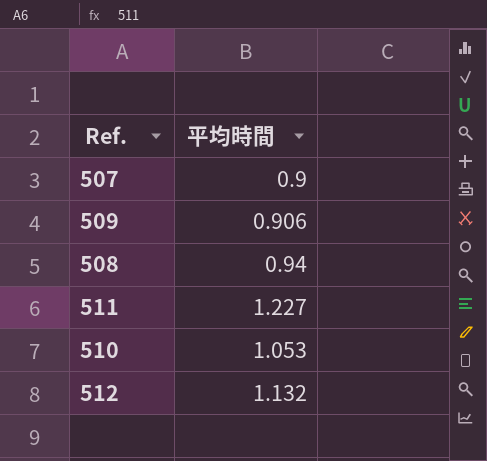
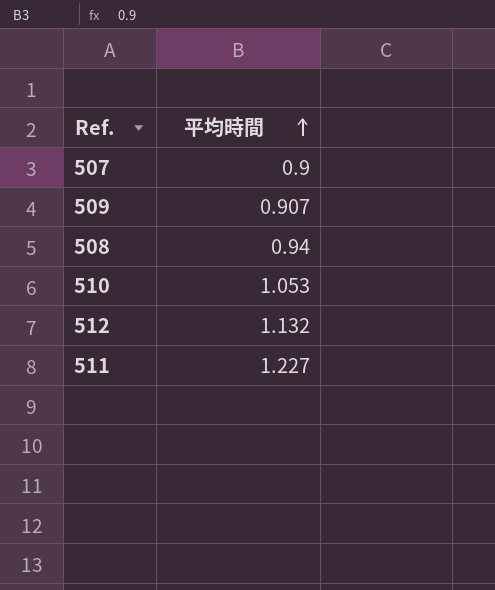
row order: none -> 平均時間 ascending
509 | 平均時間: 0.906 -> 0.907

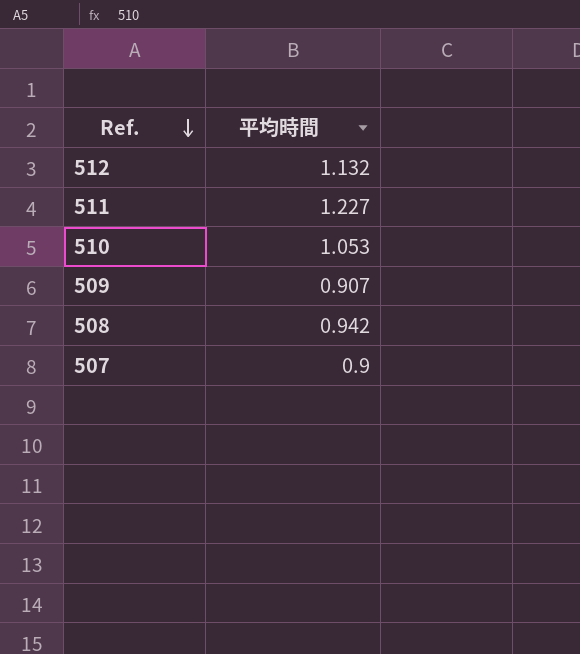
row order: 平均時間 ascending -> Ref. descending
508 | 平均時間: 0.94 -> 0.942

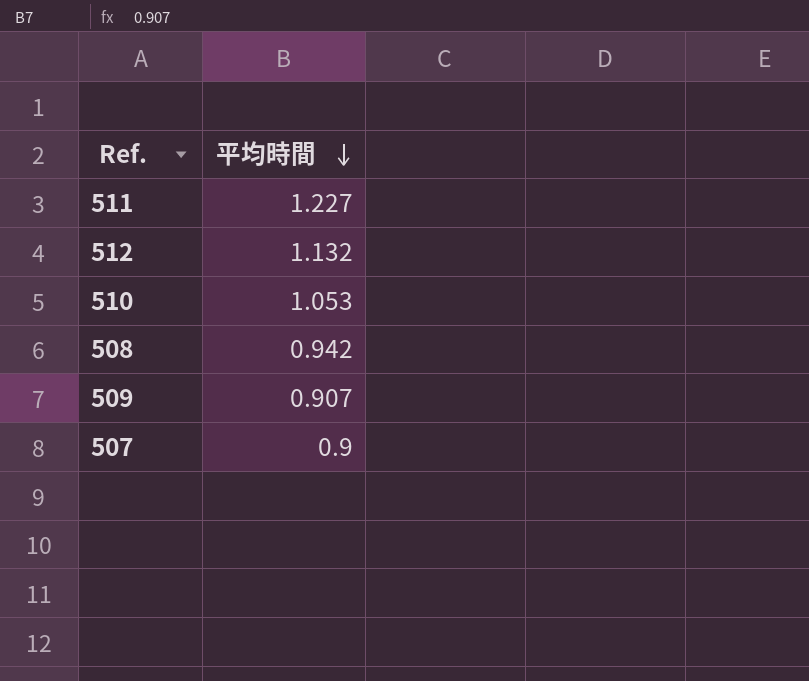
row order: Ref. descending -> 平均時間 descending

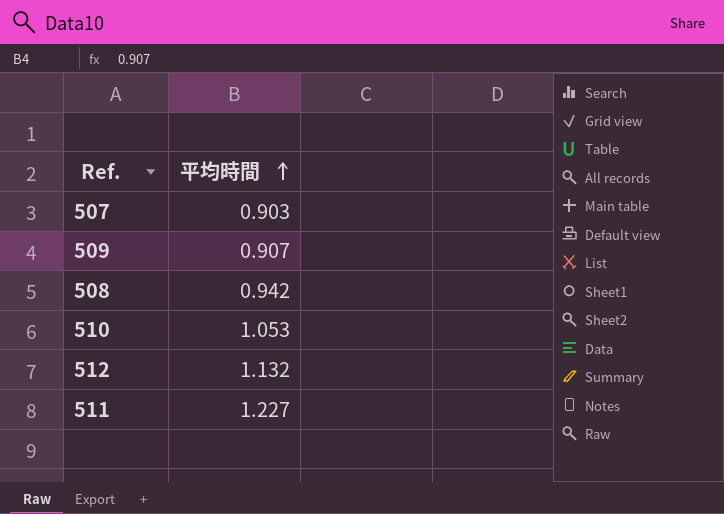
row order: 平均時間 descending -> 平均時間 ascending
507 | 平均時間: 0.9 -> 0.903

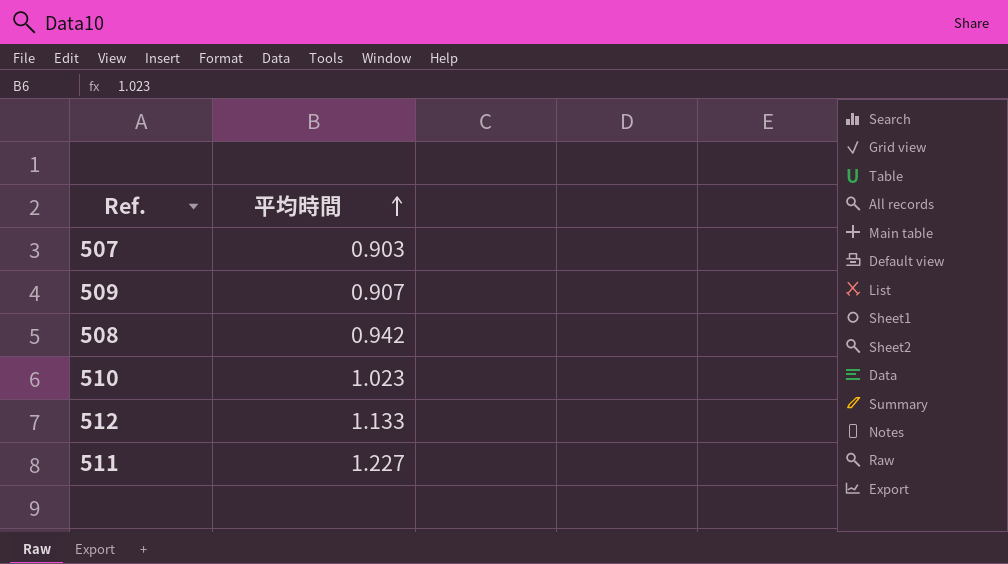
510 | 平均時間: 1.053 -> 1.023
512 | 平均時間: 1.132 -> 1.133

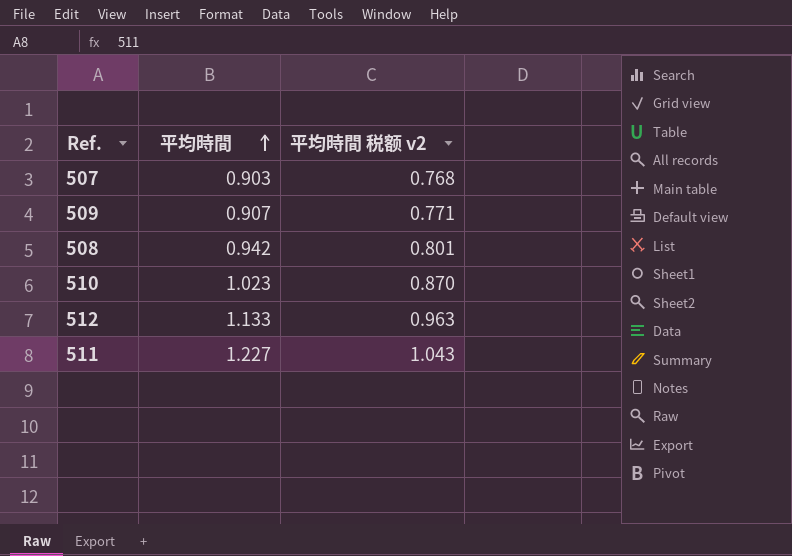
column 平均時間 税额 v2 | formula: none -> [平均時間] * 0.85

